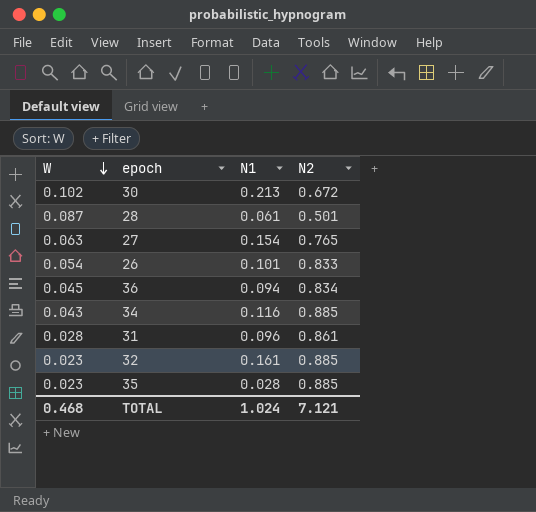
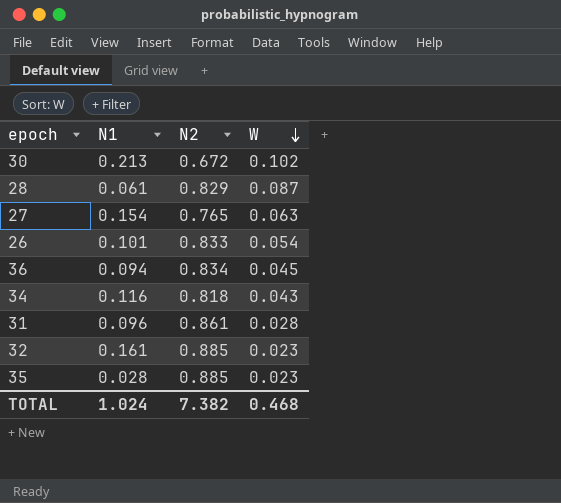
column W | position: 1 -> 4
28 | N2: 0.501 -> 0.829
34 | N2: 0.885 -> 0.818
TOTAL | N2: 7.121 -> 7.382

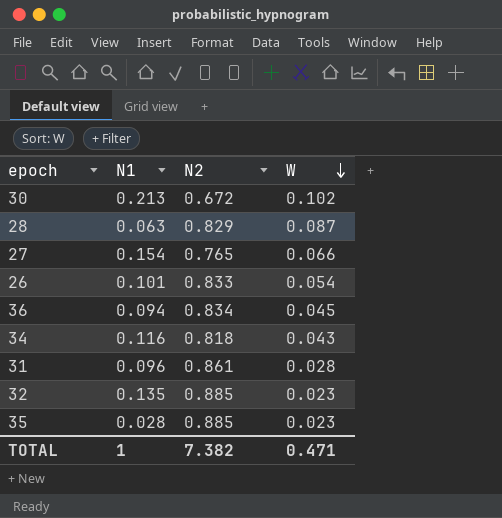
28 | N1: 0.061 -> 0.063
27 | W: 0.063 -> 0.066
32 | N1: 0.161 -> 0.135
TOTAL | N1: 1.024 -> 1
TOTAL | W: 0.468 -> 0.471

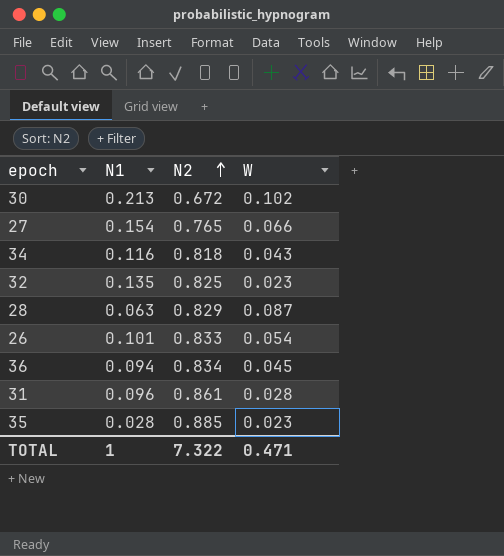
row order: W descending -> N2 ascending
32 | N2: 0.885 -> 0.825
TOTAL | N2: 7.382 -> 7.322

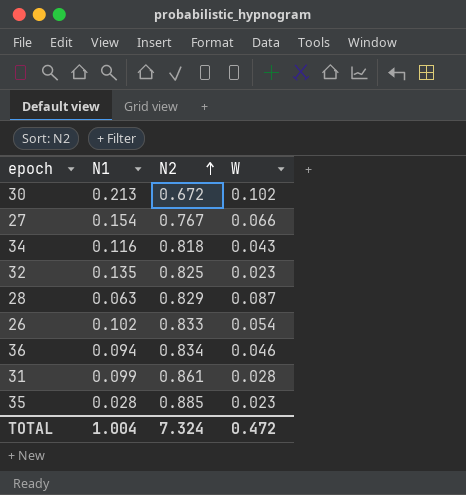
27 | N2: 0.765 -> 0.767
26 | N1: 0.101 -> 0.102
36 | W: 0.045 -> 0.046
31 | N1: 0.096 -> 0.099
TOTAL | N1: 1 -> 1.004
TOTAL | N2: 7.322 -> 7.324
TOTAL | W: 0.471 -> 0.472

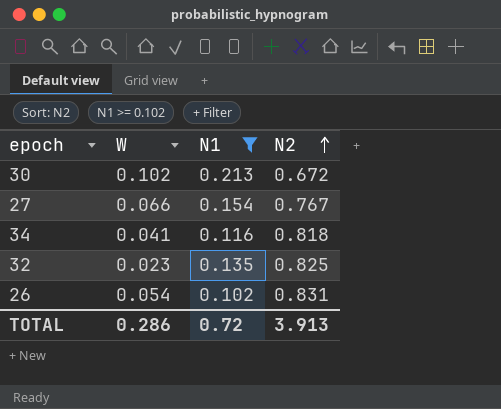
filter: none -> N1 >= 0.102
column W | position: 4 -> 2
34 | W: 0.043 -> 0.041
26 | N2: 0.833 -> 0.831
TOTAL | W: 0.472 -> 0.286
TOTAL | N1: 1.004 -> 0.72
TOTAL | N2: 7.324 -> 3.913

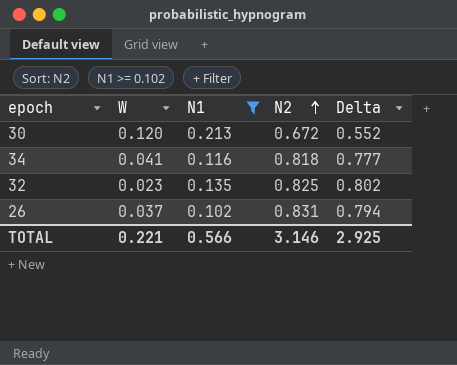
column Delta | formula: none -> [N2] - [W]
row 27: 0.066 | 0.154 | 0.767 -> none
30 | W: 0.102 -> 0.120
26 | W: 0.054 -> 0.037
TOTAL | W: 0.286 -> 0.221
TOTAL | N1: 0.72 -> 0.566
TOTAL | N2: 3.913 -> 3.146

